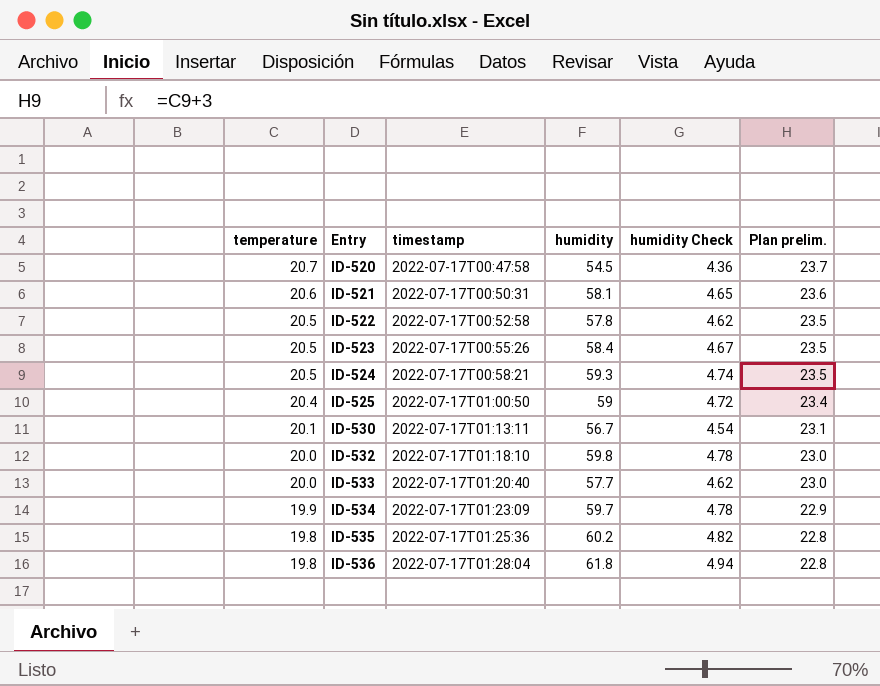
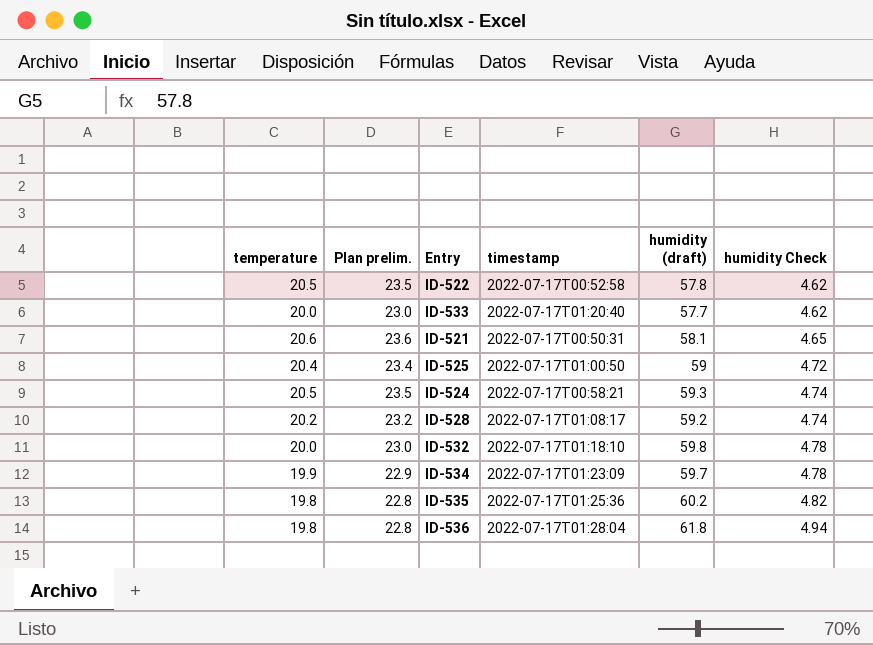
row order: temperature descending -> humidity Check ascending
column Plan prelim. | position: 6 -> 2
column name: humidity -> humidity (draft)
row ID-520: 20.7 | 2022-07-17T00:47:58 | 54.5 | 4.36 | 23.7 -> none
row ID-523: 20.5 | 2022-07-17T00:55:26 | 58.4 | 4.67 | 23.5 -> none
row ID-530: 20.1 | 2022-07-17T01:13:11 | 56.7 | 4.54 | 23.1 -> none
row ID-528: none -> 20.2 | 23.2 | 2022-07-17T01:08:17 | 59.2 | 4.74

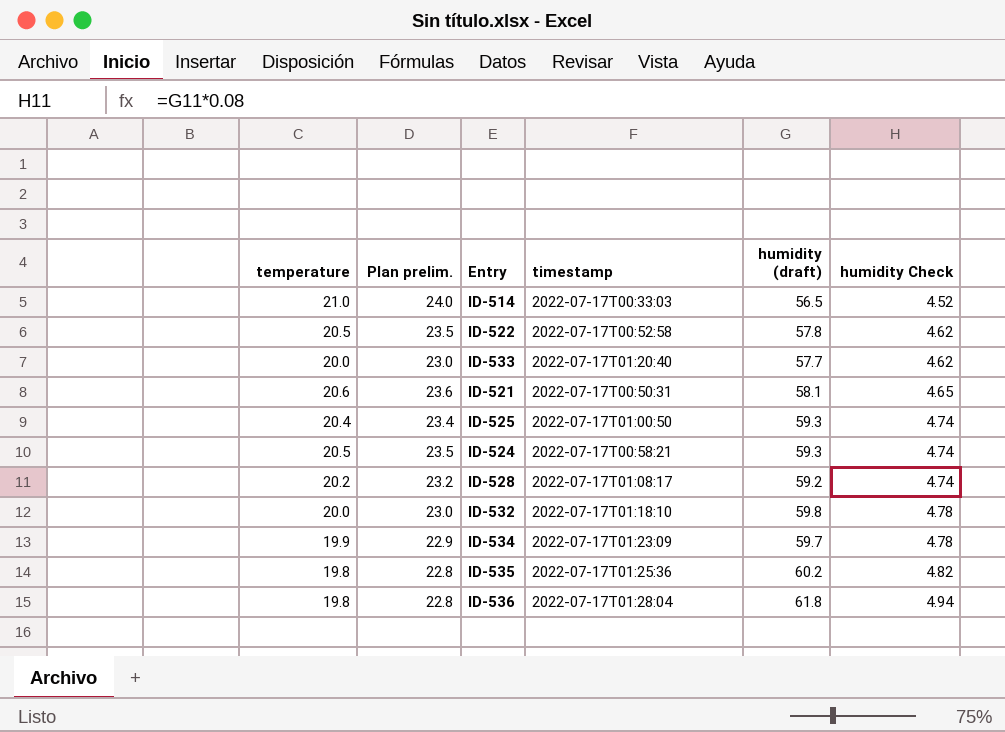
row ID-514: none -> 21.0 | 24.0 | 2022-07-17T00:33:03 | 56.5 | 4.52
ID-525 | humidity (draft): 59 -> 59.3
ID-525 | humidity Check: 4.72 -> 4.74

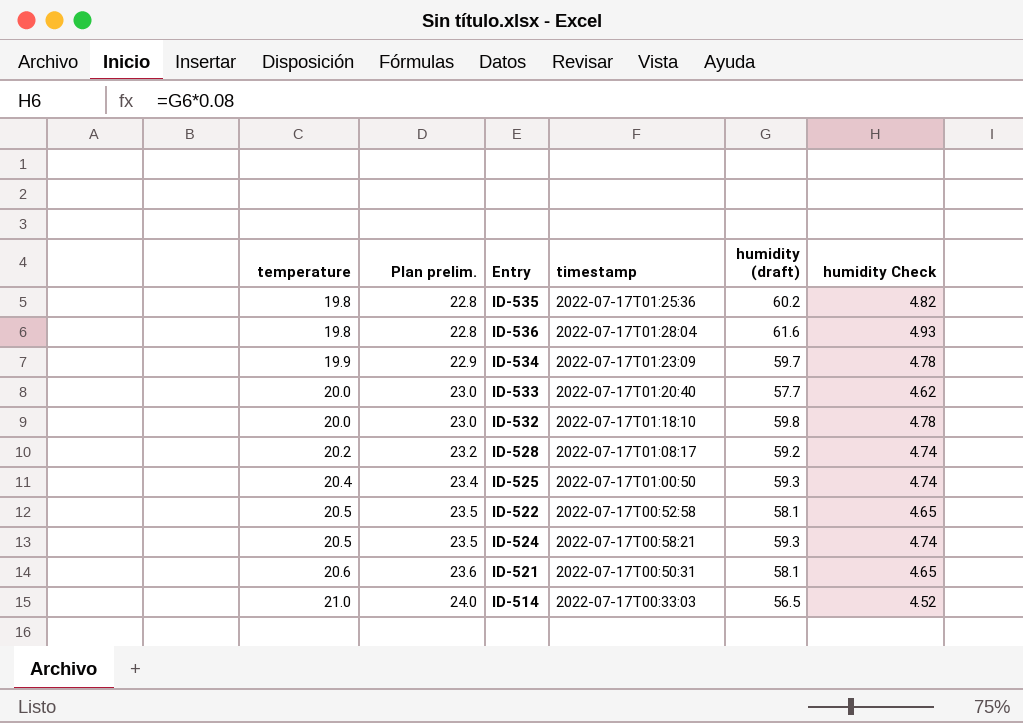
row order: humidity Check ascending -> temperature ascending
ID-536 | humidity (draft): 61.8 -> 61.6
ID-536 | humidity Check: 4.94 -> 4.93
ID-522 | humidity (draft): 57.8 -> 58.1
ID-522 | humidity Check: 4.62 -> 4.65

